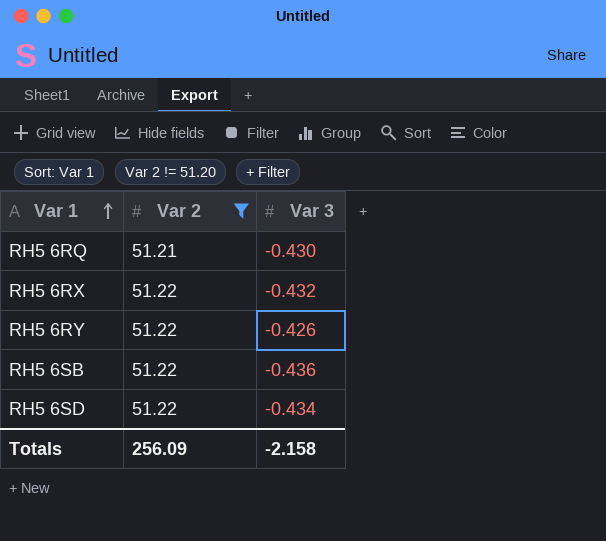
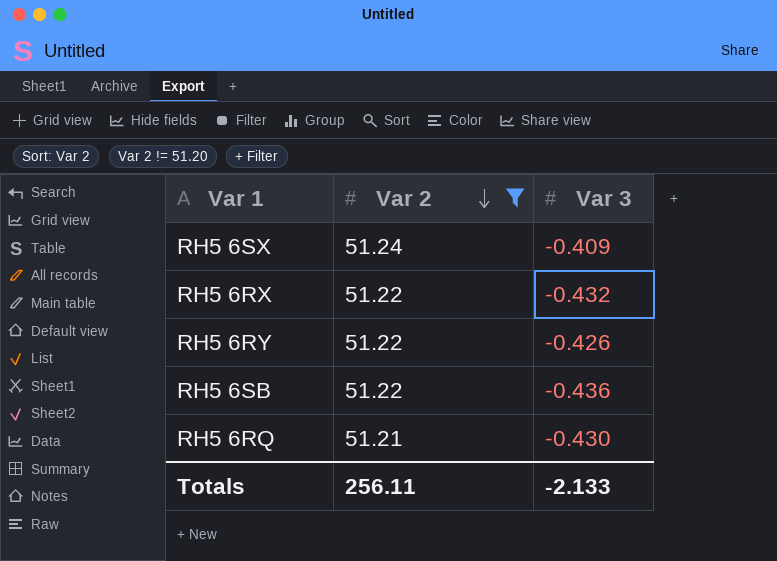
row order: Var 1 ascending -> Var 2 descending
row RH5 6SD: 51.22 | -0.434 -> none
row RH5 6SX: none -> 51.24 | -0.409
Totals | Var 2: 256.09 -> 256.11
Totals | Var 3: -2.158 -> -2.133

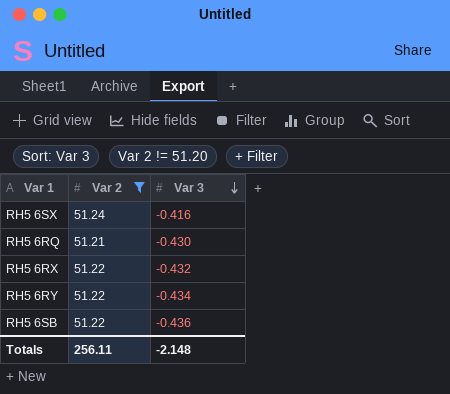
row order: Var 2 descending -> Var 3 descending
RH5 6SX | Var 3: -0.409 -> -0.416
RH5 6RY | Var 3: -0.426 -> -0.434
Totals | Var 3: -2.133 -> -2.148

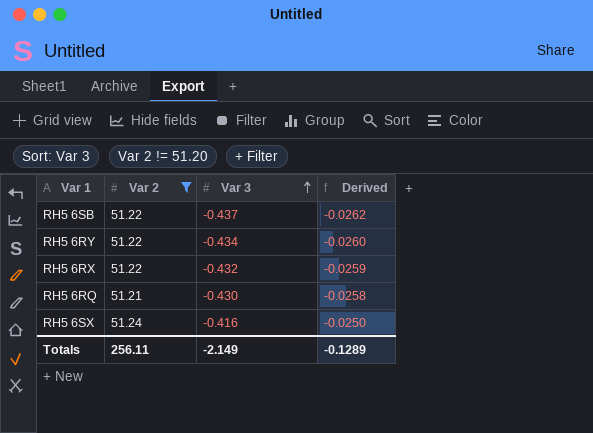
row order: Var 3 descending -> Var 3 ascending
column Derived | formula: none -> [Var 3] * 0.06
RH5 6SB | Var 3: -0.436 -> -0.437
Totals | Var 3: -2.148 -> -2.149

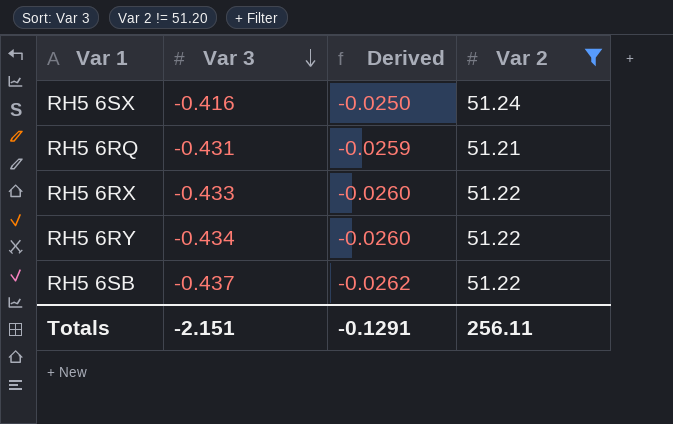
row order: Var 3 ascending -> Var 3 descending
column Var 2 | position: 2 -> 4
RH5 6RQ | Var 3: -0.430 -> -0.431
RH5 6RQ | Derived: -0.0258 -> -0.0259
RH5 6RX | Var 3: -0.432 -> -0.433
RH5 6RX | Derived: -0.0259 -> -0.0260
Totals | Var 3: -2.149 -> -2.151
Totals | Derived: -0.1289 -> -0.1291

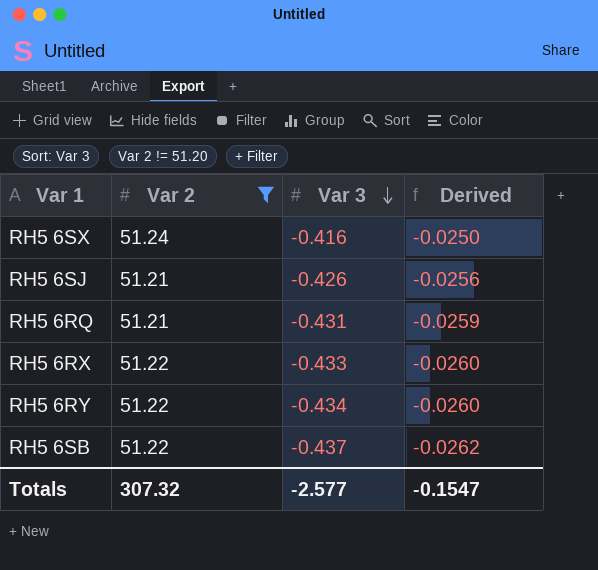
column Var 2 | position: 4 -> 2
row RH5 6SJ: none -> 51.21 | -0.426 | -0.0256
Totals | Var 2: 256.11 -> 307.32
Totals | Var 3: -2.151 -> -2.577
Totals | Derived: -0.1291 -> -0.1547

